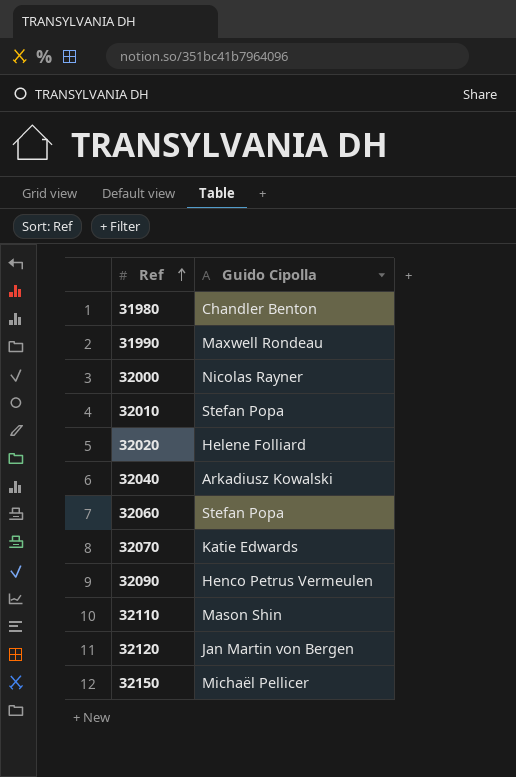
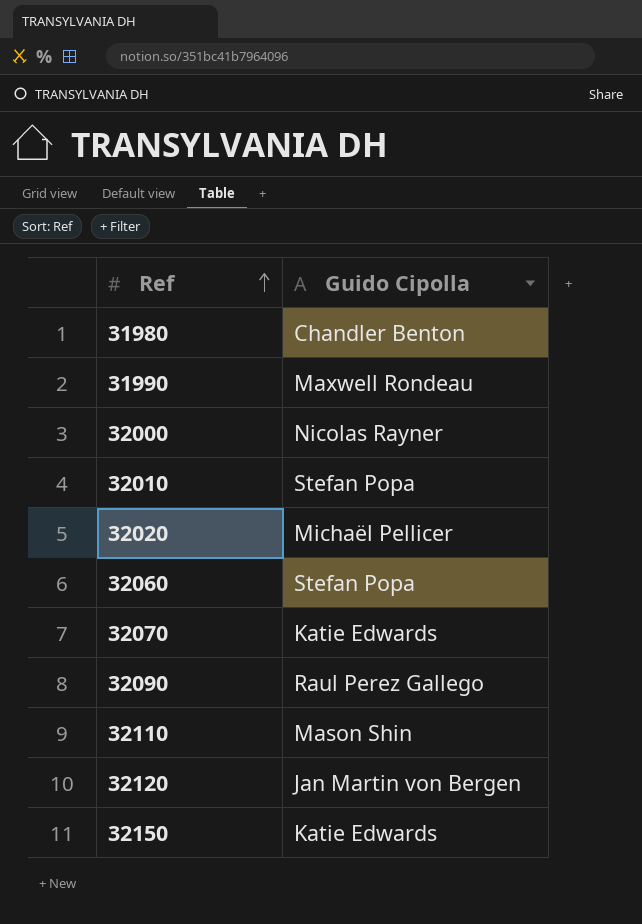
row 32040: Arkadiusz Kowalski -> none
32020 | Guido Cipolla: Helene Folliard -> Michaël Pellicer
32090 | Guido Cipolla: Henco Petrus Vermeulen -> Raul Perez Gallego
32150 | Guido Cipolla: Michaël Pellicer -> Katie Edwards

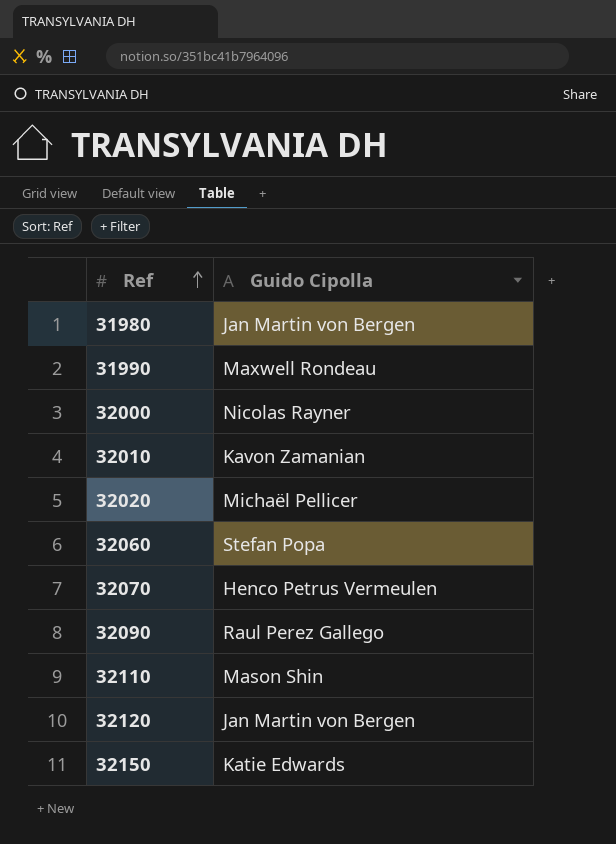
31980 | Guido Cipolla: Chandler Benton -> Jan Martin von Bergen
32010 | Guido Cipolla: Stefan Popa -> Kavon Zamanian
32070 | Guido Cipolla: Katie Edwards -> Henco Petrus Vermeulen

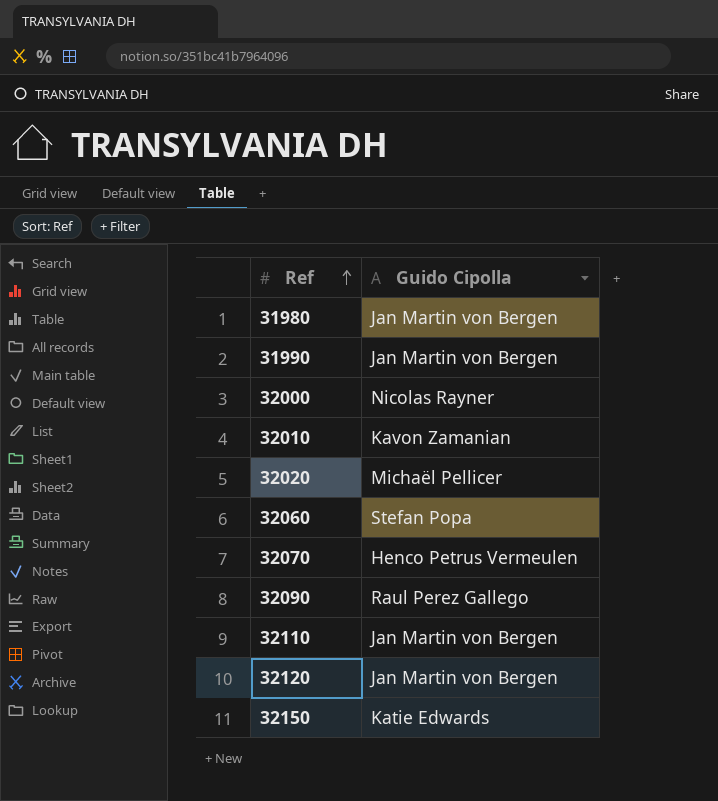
31990 | Guido Cipolla: Maxwell Rondeau -> Jan Martin von Bergen
32110 | Guido Cipolla: Mason Shin -> Jan Martin von Bergen

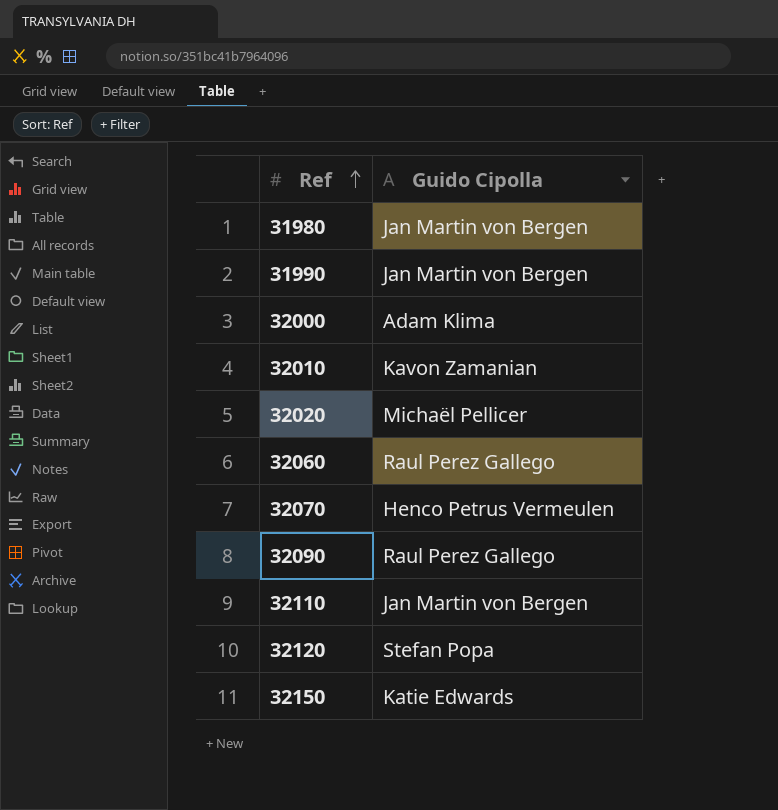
32000 | Guido Cipolla: Nicolas Rayner -> Adam Klima
32060 | Guido Cipolla: Stefan Popa -> Raul Perez Gallego
32120 | Guido Cipolla: Jan Martin von Bergen -> Stefan Popa

